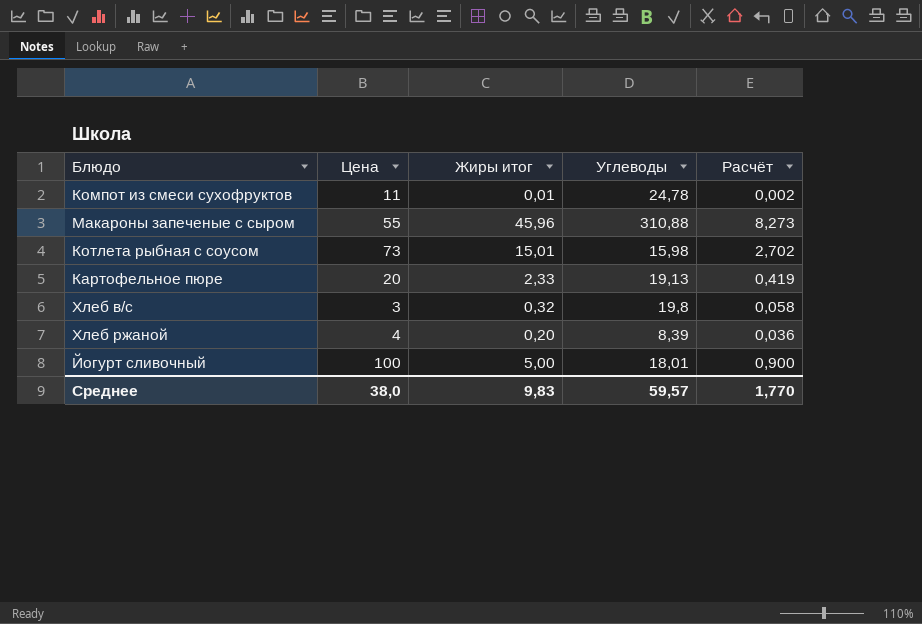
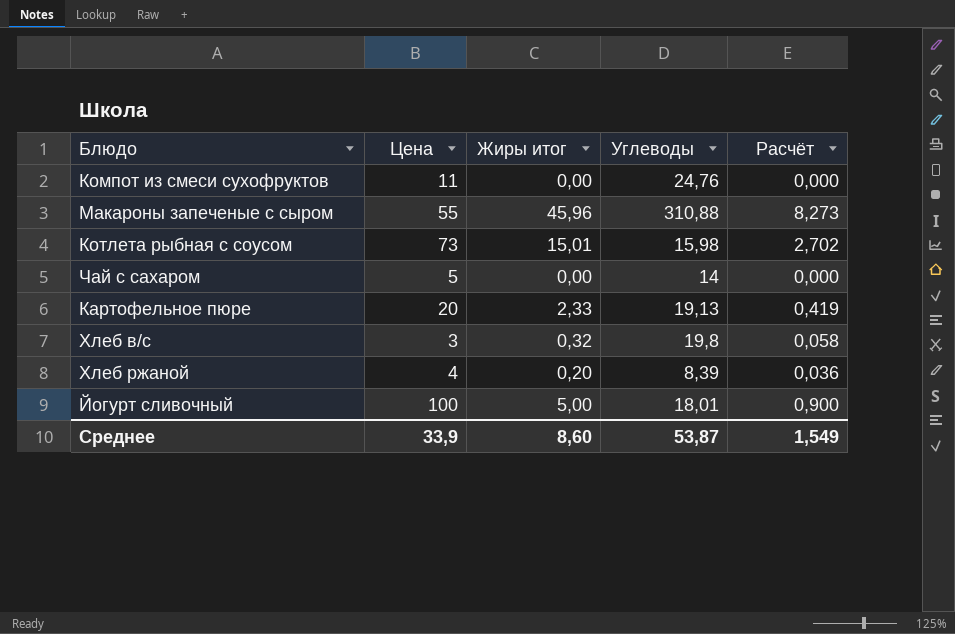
Компот из смеси сухофруктов | Жиры итог: 0,01 -> 0,00
Компот из смеси сухофруктов | Углеводы: 24,78 -> 24,76
Компот из смеси сухофруктов | Расчёт: 0,002 -> 0,000
row Чай с сахаром: none -> 5 | 0,00 | 14 | 0,000
Среднее | Цена: 38,0 -> 33,9
Среднее | Жиры итог: 9,83 -> 8,60
Среднее | Углеводы: 59,57 -> 53,87
Среднее | Расчёт: 1,770 -> 1,549

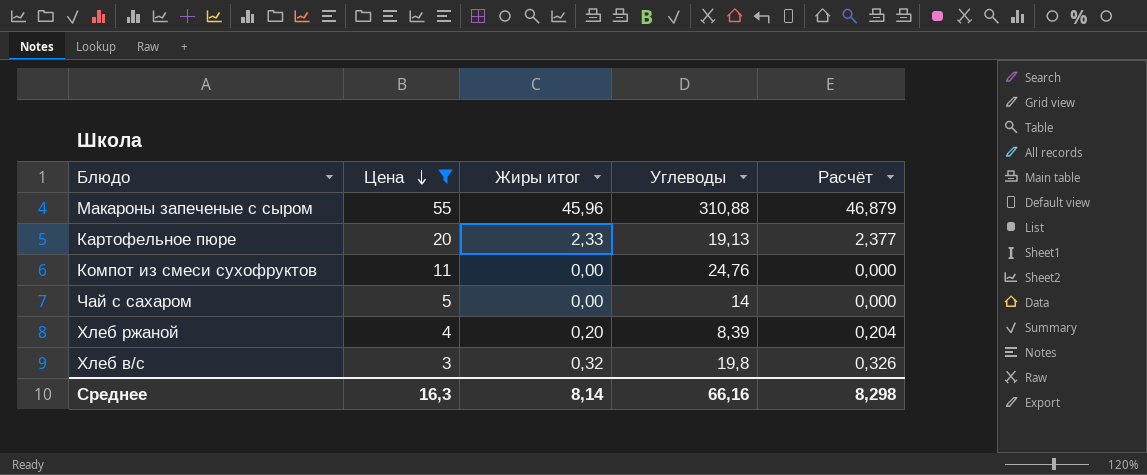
filter: none -> Цена <= 55
row order: none -> Цена descending
column Расчёт | formula: [Жиры итог] * 0,18 -> [Жиры итог] * 1,02
Среднее | Цена: 33,9 -> 16,3
Среднее | Жиры итог: 8,60 -> 8,14
Среднее | Углеводы: 53,87 -> 66,16
Среднее | Расчёт: 1,549 -> 8,298

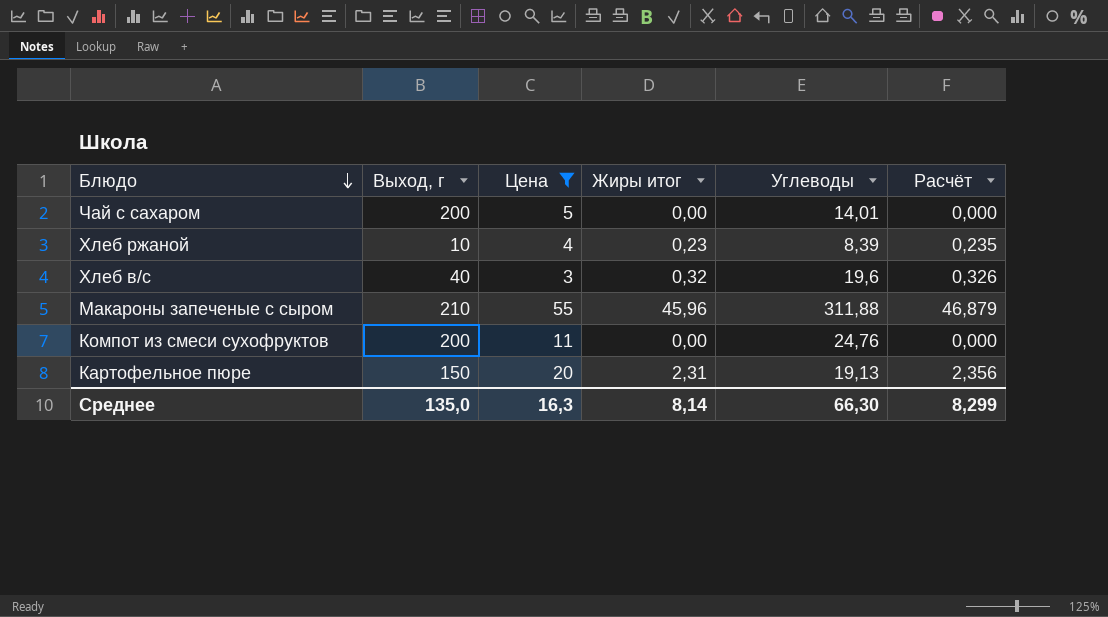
row order: Цена descending -> Блюдо descending
column Выход, г | position: none -> 2
Чай с сахаром | Углеводы: 14 -> 14,01
Хлеб ржаной | Жиры итог: 0,20 -> 0,23
Хлеб ржаной | Расчёт: 0,204 -> 0,235
Хлеб в/с | Углеводы: 19,8 -> 19,6
Макароны запеченые с сыром | Углеводы: 310,88 -> 311,88
Картофельное пюре | Жиры итог: 2,33 -> 2,31
Картофельное пюре | Расчёт: 2,377 -> 2,356
Среднее | Углеводы: 66,16 -> 66,30
Среднее | Расчёт: 8,298 -> 8,299

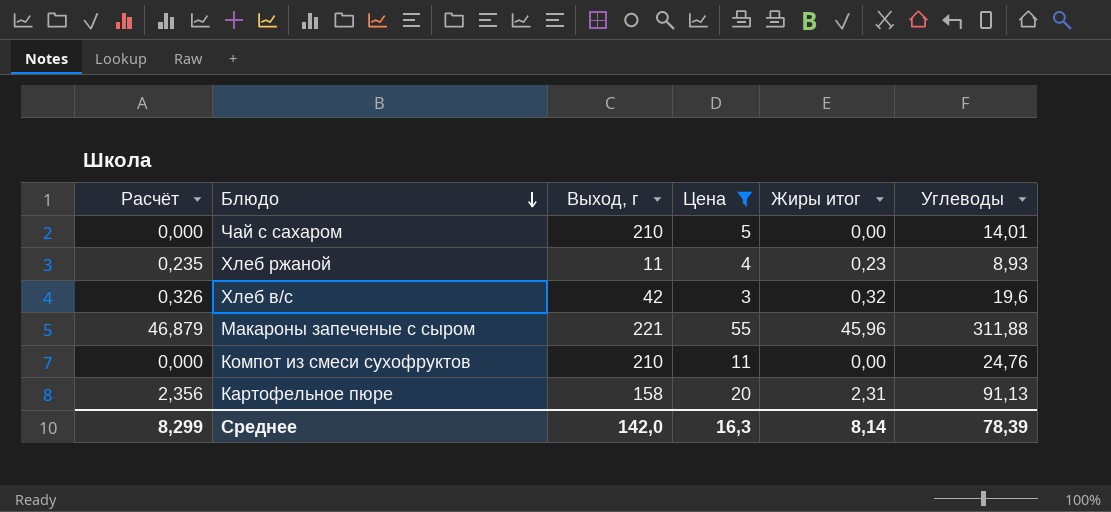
column Расчёт | position: 6 -> 1
Чай с сахаром | Выход, г: 200 -> 210
Хлеб ржаной | Выход, г: 10 -> 11
Хлеб ржаной | Углеводы: 8,39 -> 8,93
Хлеб в/с | Выход, г: 40 -> 42
Макароны запеченые с сыром | Выход, г: 210 -> 221
Компот из смеси сухофруктов | Выход, г: 200 -> 210
Картофельное пюре | Выход, г: 150 -> 158
Картофельное пюре | Углеводы: 19,13 -> 91,13
Среднее | Выход, г: 135,0 -> 142,0
Среднее | Углеводы: 66,30 -> 78,39

